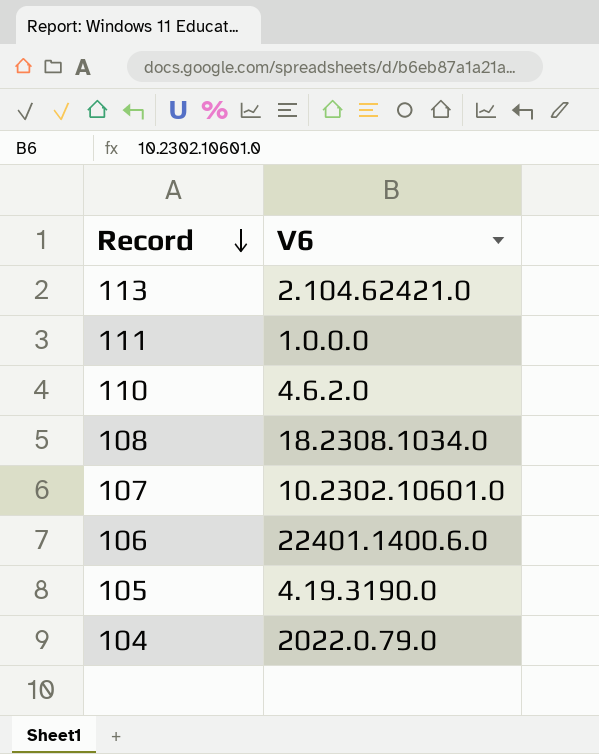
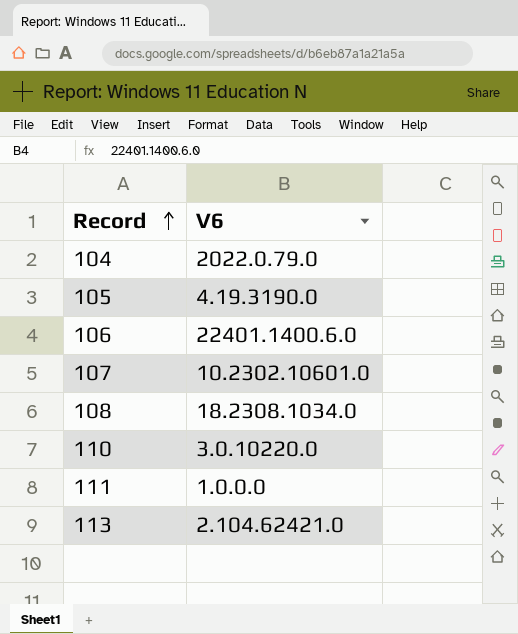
row order: Record descending -> Record ascending
110 | V6: 4.6.2.0 -> 3.0.10220.0

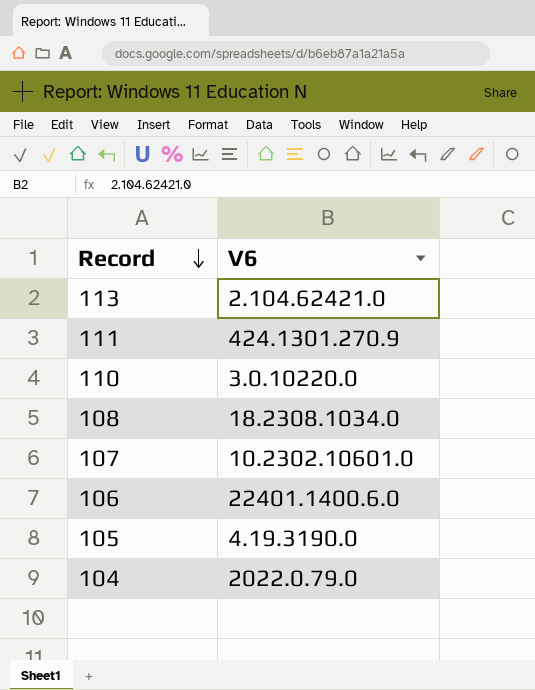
row order: Record ascending -> Record descending
111 | V6: 1.0.0.0 -> 424.1301.270.9

